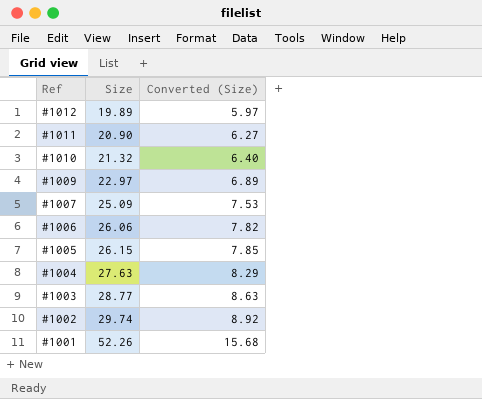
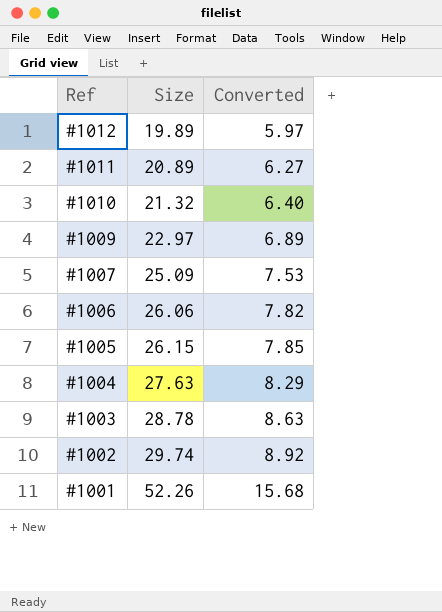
column name: Converted (Size) -> Converted
#1011 | Size: 20.90 -> 20.89
#1003 | Size: 28.77 -> 28.78

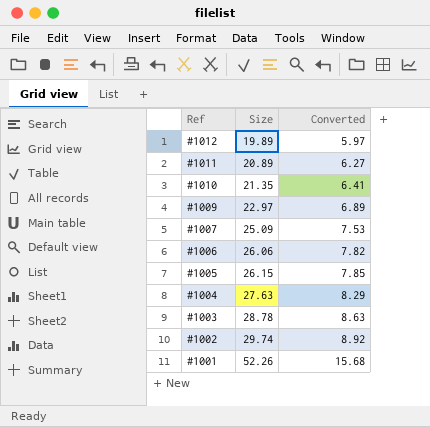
#1010 | Size: 21.32 -> 21.35
#1010 | Converted: 6.40 -> 6.41

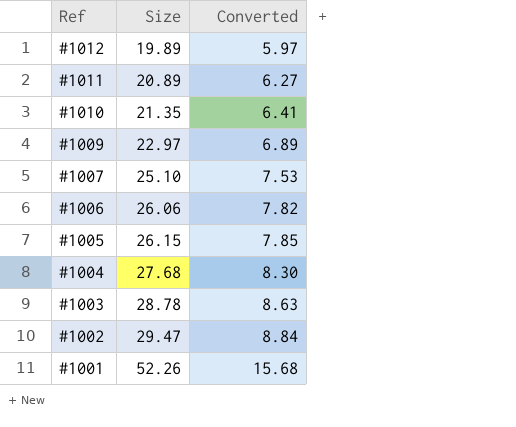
#1007 | Size: 25.09 -> 25.10
#1004 | Size: 27.63 -> 27.68
#1004 | Converted: 8.29 -> 8.30
#1002 | Size: 29.74 -> 29.47
#1002 | Converted: 8.92 -> 8.84

